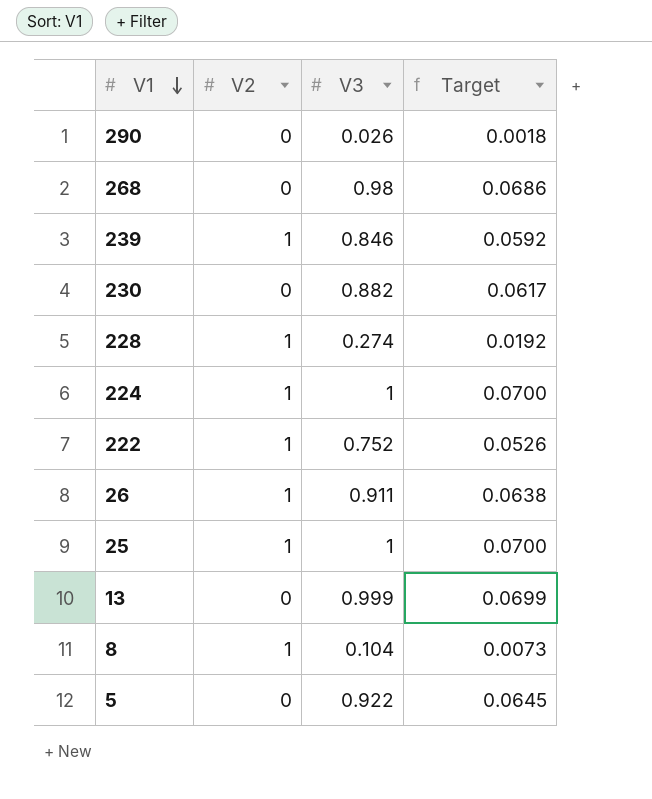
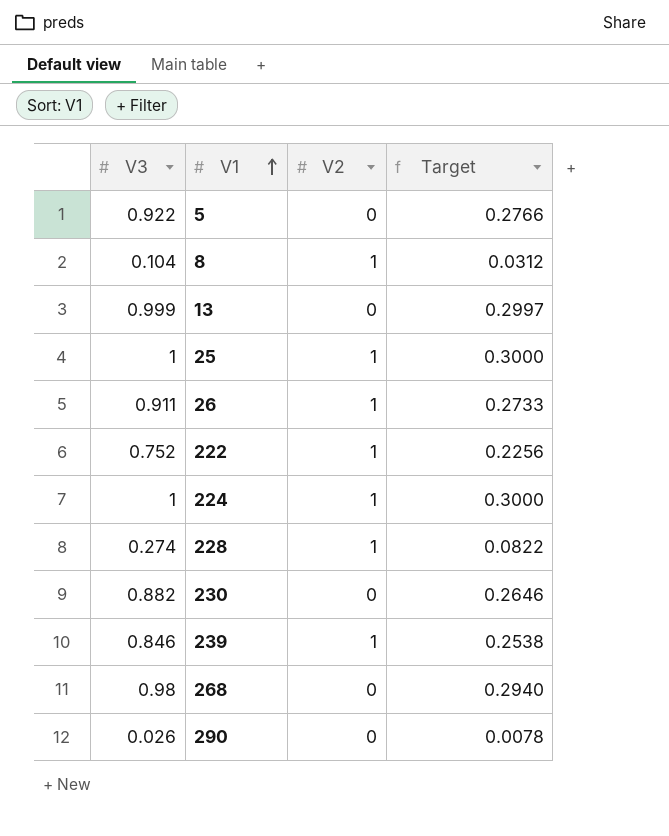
row order: V1 descending -> V1 ascending
column V3 | position: 3 -> 1
column Target | formula: [V3] * 0.07 -> [V3] * 0.3

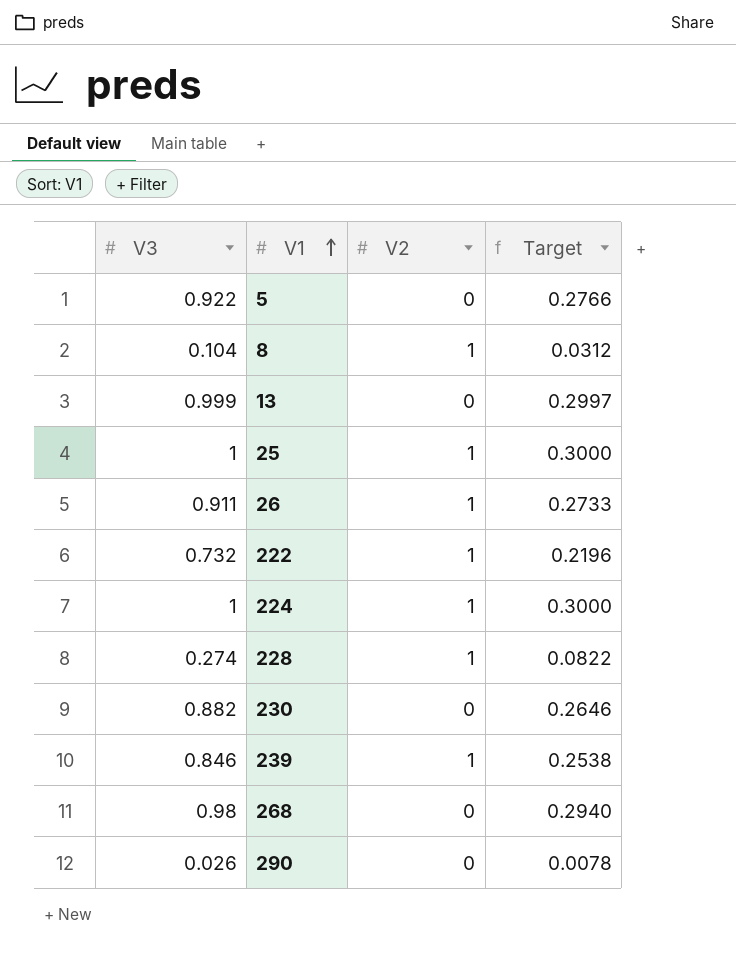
222 | V3: 0.752 -> 0.732
222 | Target: 0.2256 -> 0.2196

